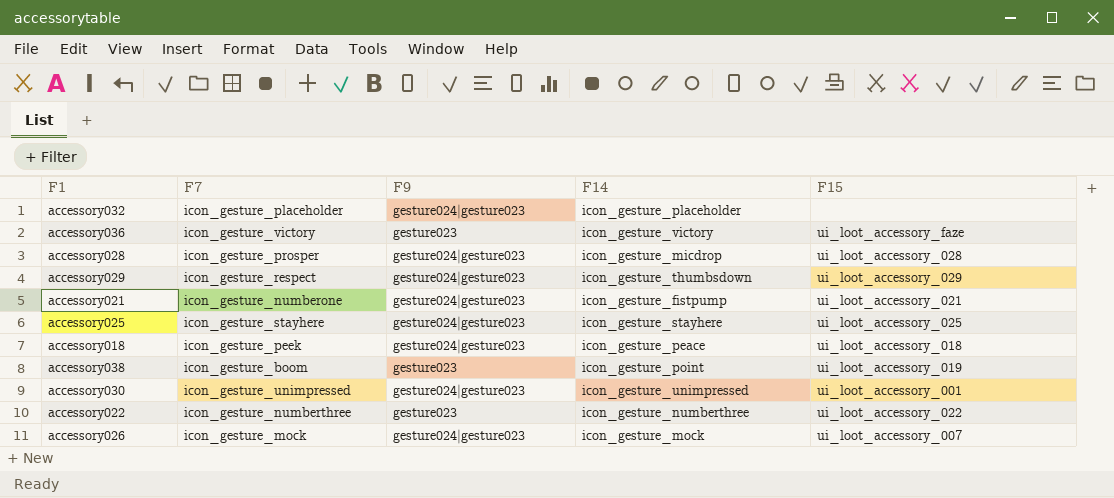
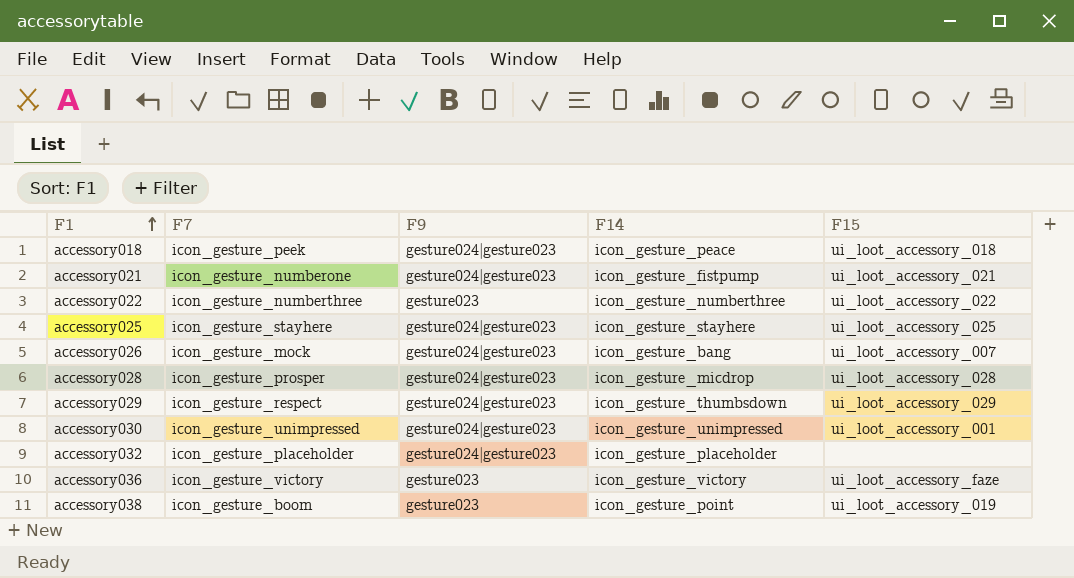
row order: none -> F1 ascending
accessory026 | F14: icon_gesture_mock -> icon_gesture_bang

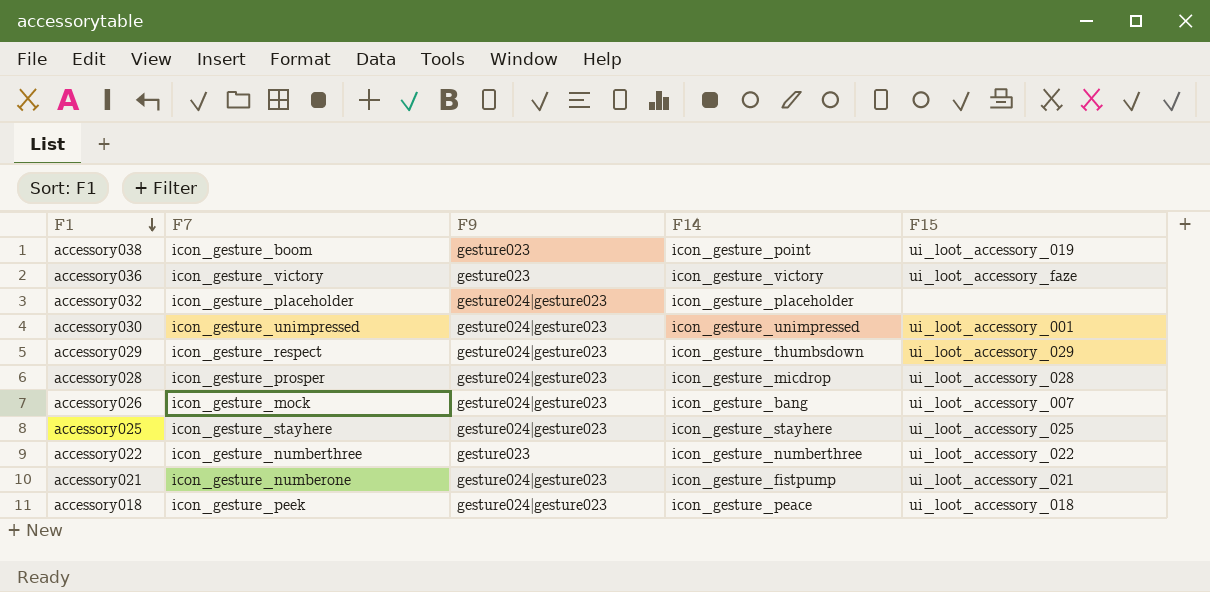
row order: F1 ascending -> F1 descending

